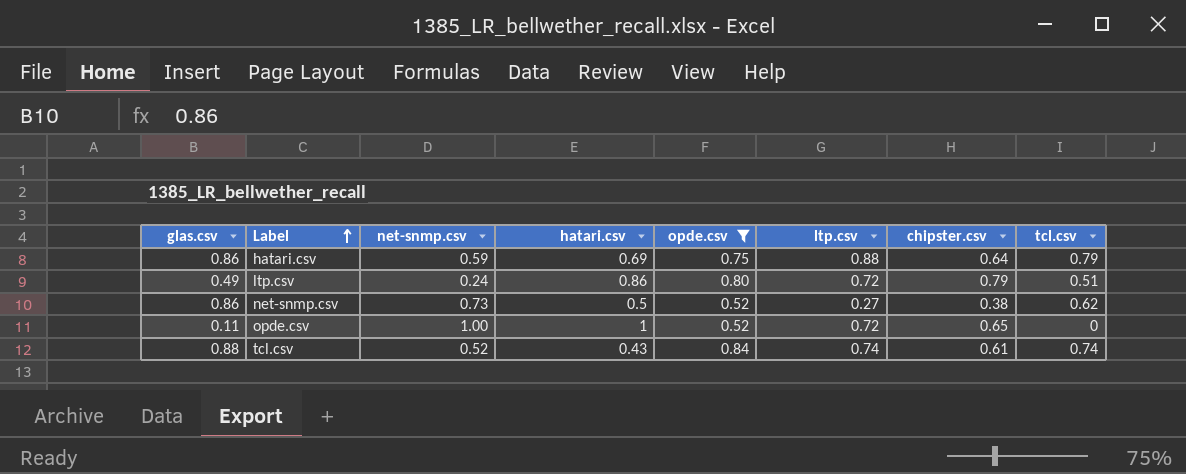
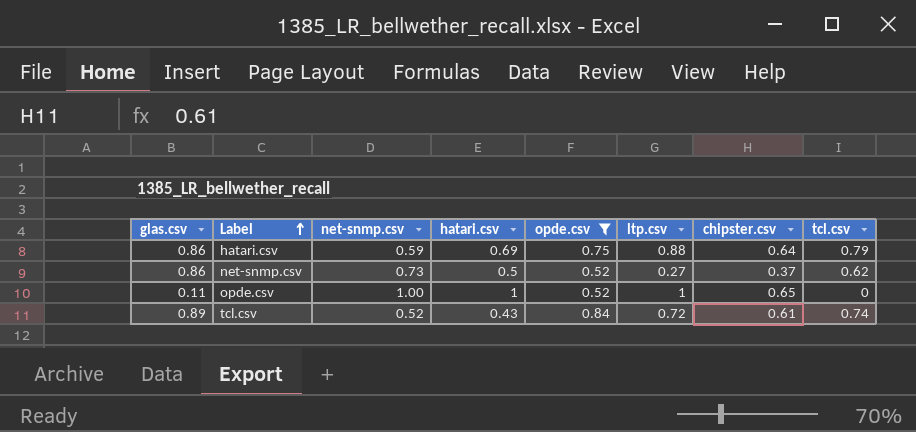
row ltp.csv: 0.49 | 0.24 | 0.86 | 0.80 | 0.72 | 0.79 | 0.51 -> none
net-snmp.csv | chipster.csv: 0.38 -> 0.37
opde.csv | ltp.csv: 0.72 -> 1
tcl.csv | glas.csv: 0.88 -> 0.89
tcl.csv | ltp.csv: 0.74 -> 0.72

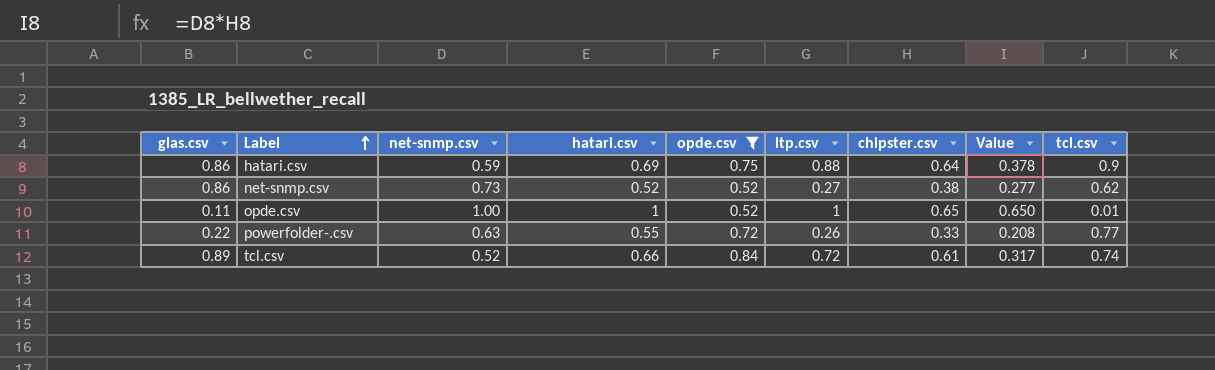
column Value | formula: none -> [net-snmp.csv] * [chipster.csv]
hatari.csv | tcl.csv: 0.79 -> 0.9
net-snmp.csv | hatari.csv: 0.5 -> 0.52
net-snmp.csv | chipster.csv: 0.37 -> 0.38
opde.csv | tcl.csv: 0 -> 0.01
row powerfolder-.csv: none -> 0.22 | 0.63 | 0.55 | 0.72 | 0.26 | 0.33 | 0.208 | 0.77
tcl.csv | hatari.csv: 0.43 -> 0.66

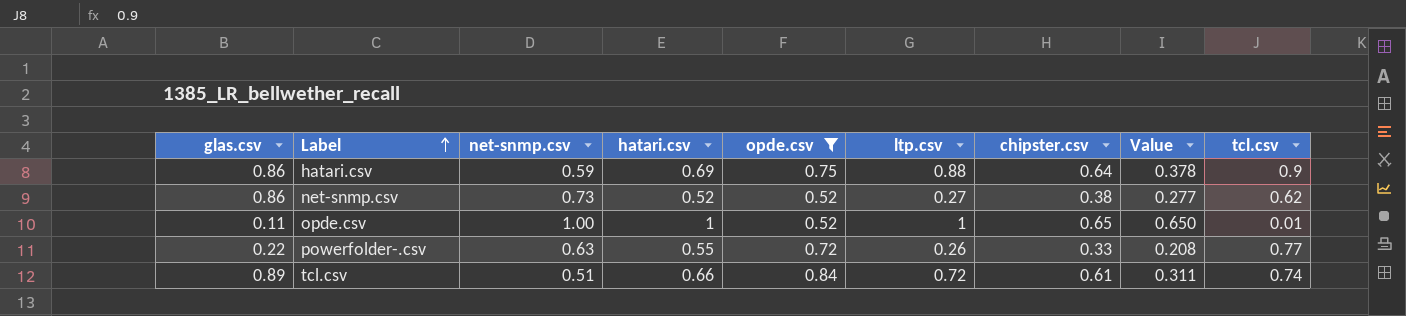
tcl.csv | net-snmp.csv: 0.52 -> 0.51
tcl.csv | Value: 0.317 -> 0.311

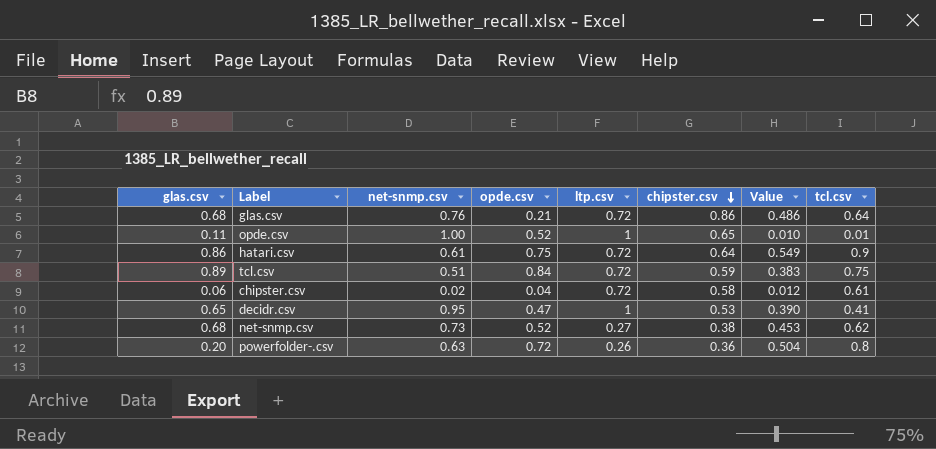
filter: opde.csv >= 0.52 -> none
row order: Label ascending -> chipster.csv descending
column hatari.csv | position: 4 -> none
column Value | formula: [net-snmp.csv] * [chipster.csv] -> [net-snmp.csv] * [tcl.csv]
hatari.csv | net-snmp.csv: 0.59 -> 0.61
hatari.csv | ltp.csv: 0.88 -> 0.72
tcl.csv | chipster.csv: 0.61 -> 0.59
tcl.csv | tcl.csv: 0.74 -> 0.75
net-snmp.csv | glas.csv: 0.86 -> 0.68
powerfolder-.csv | glas.csv: 0.22 -> 0.20
powerfolder-.csv | chipster.csv: 0.33 -> 0.36
powerfolder-.csv | tcl.csv: 0.77 -> 0.8

